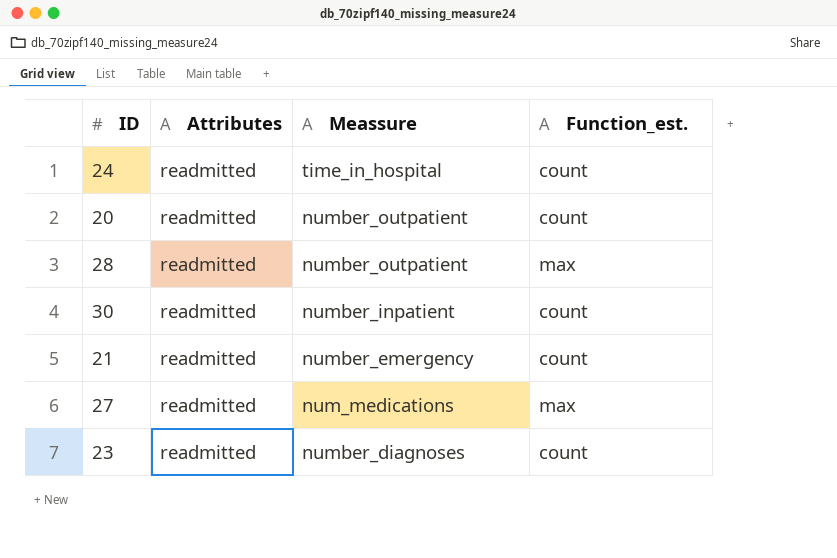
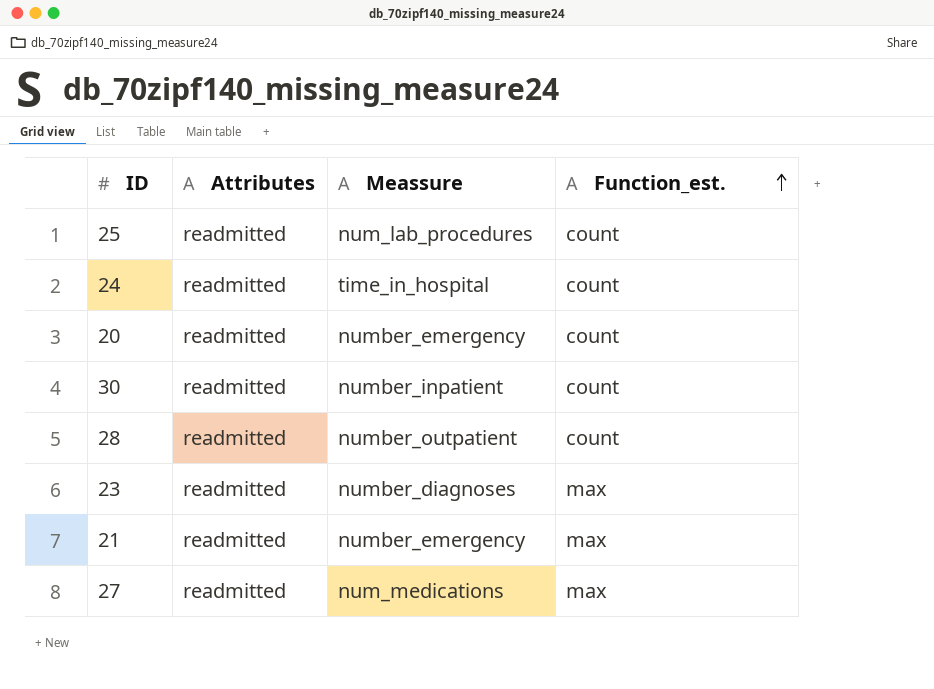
row order: none -> Function_est. ascending
row 25: none -> readmitted | num_lab_procedures | count
20 | Meassure: number_outpatient -> number_emergency
28 | Function_est.: max -> count
23 | Function_est.: count -> max
21 | Function_est.: count -> max

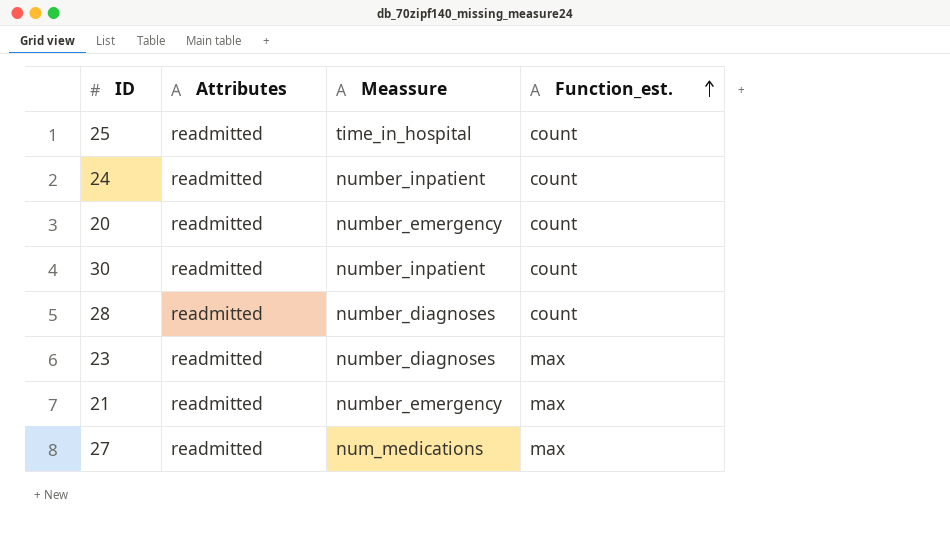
25 | Meassure: num_lab_procedures -> time_in_hospital
24 | Meassure: time_in_hospital -> number_inpatient
28 | Meassure: number_outpatient -> number_diagnoses

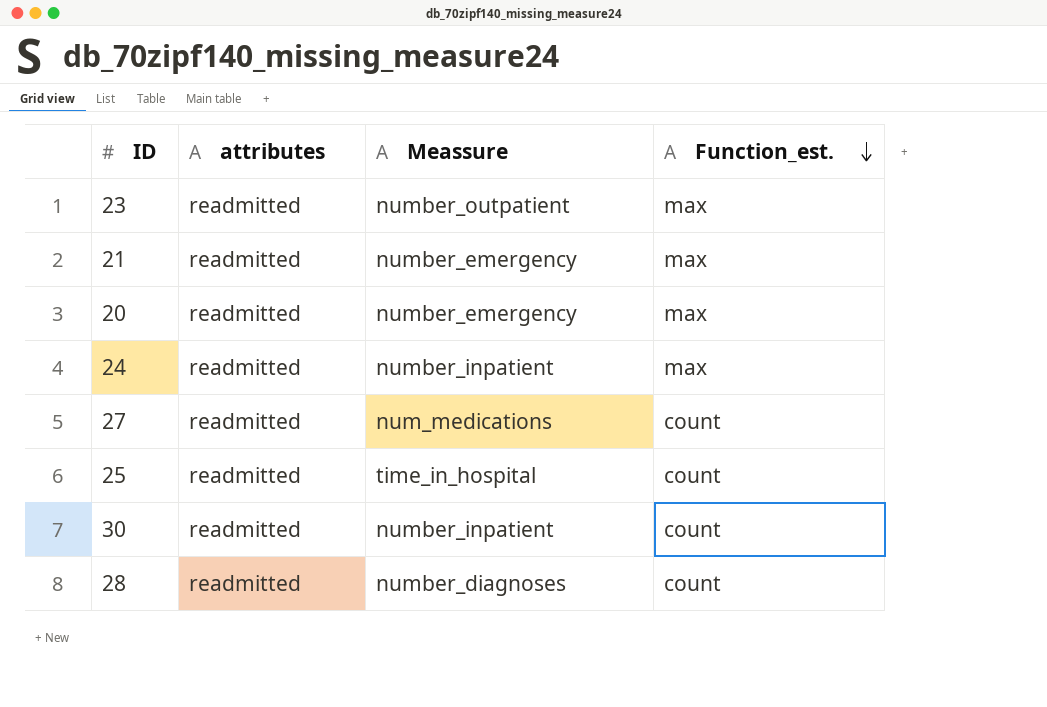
row order: Function_est. ascending -> Function_est. descending
column name: Attributes -> attributes
23 | Meassure: number_diagnoses -> number_outpatient
20 | Function_est.: count -> max
24 | Function_est.: count -> max
27 | Function_est.: max -> count

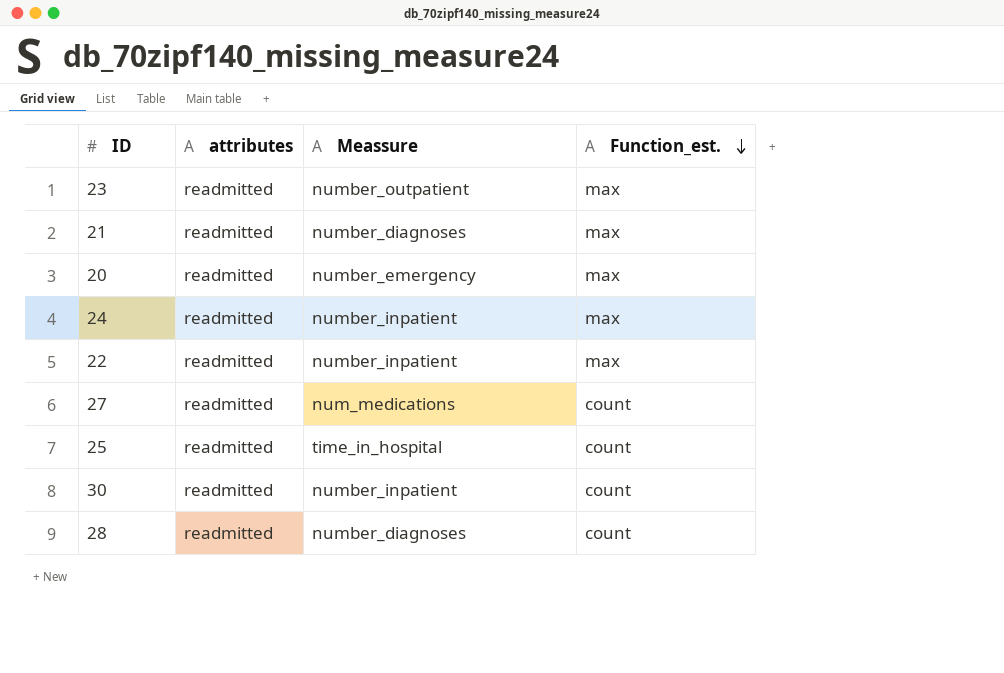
21 | Meassure: number_emergency -> number_diagnoses
row 22: none -> readmitted | number_inpatient | max

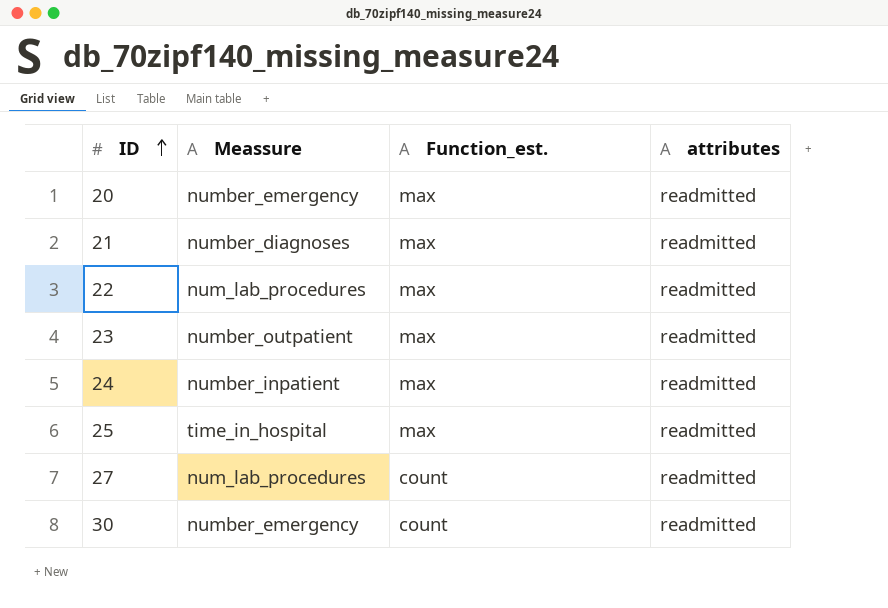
row order: Function_est. descending -> ID ascending
column attributes | position: 2 -> 4
row 28: readmitted | number_diagnoses | count -> none
22 | Meassure: number_inpatient -> num_lab_procedures
25 | Function_est.: count -> max
27 | Meassure: num_medications -> num_lab_procedures
30 | Meassure: number_inpatient -> number_emergency

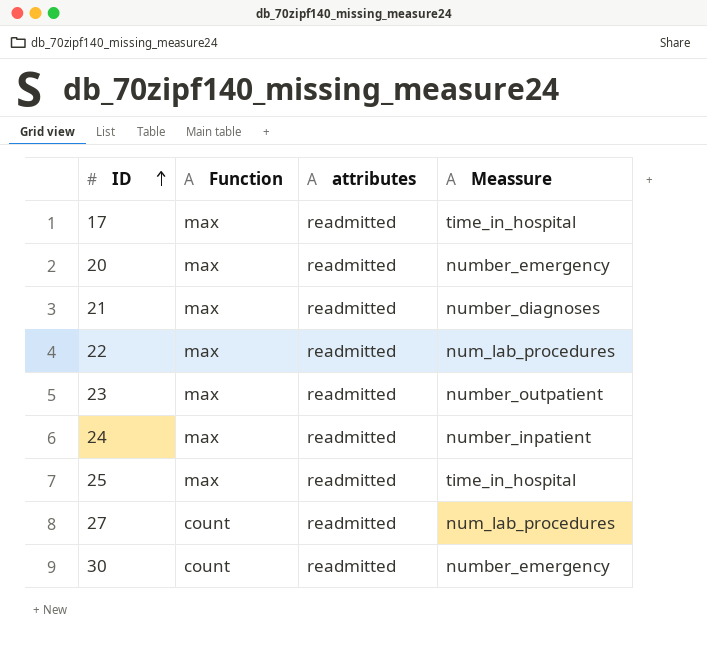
column name: Function_est. -> Function
column Meassure | position: 2 -> 4
row 17: none -> max | readmitted | time_in_hospital

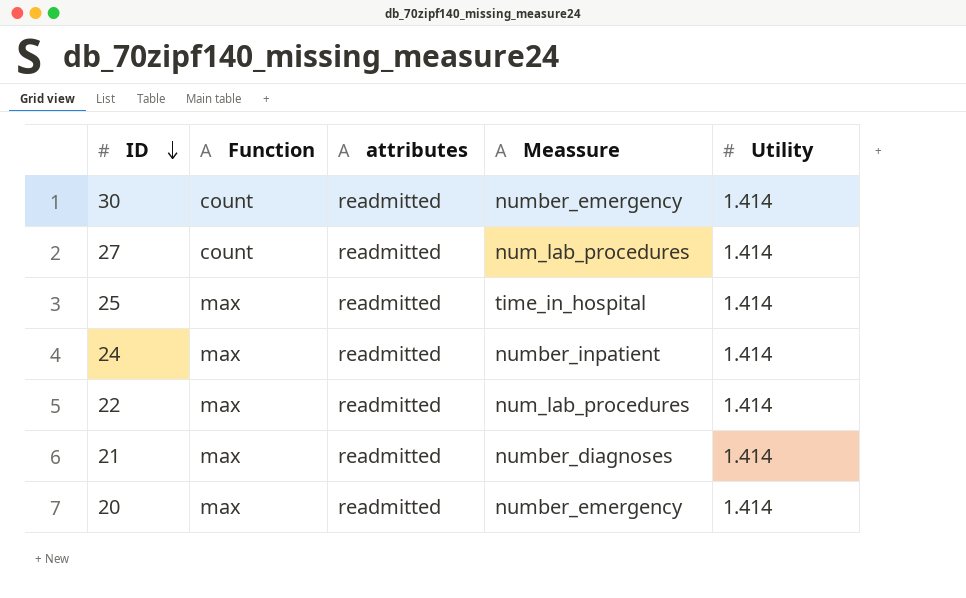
row order: ID ascending -> ID descending
column Utility | position: none -> 5
row 17: max | readmitted | time_in_hospital -> none
row 23: max | readmitted | number_outpatient -> none

